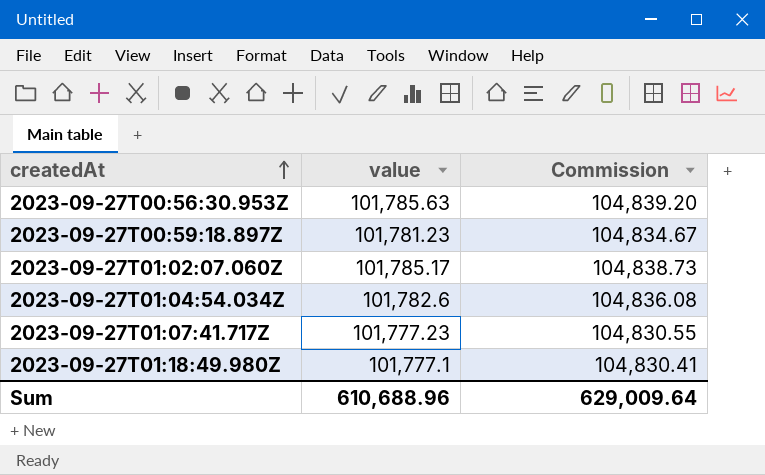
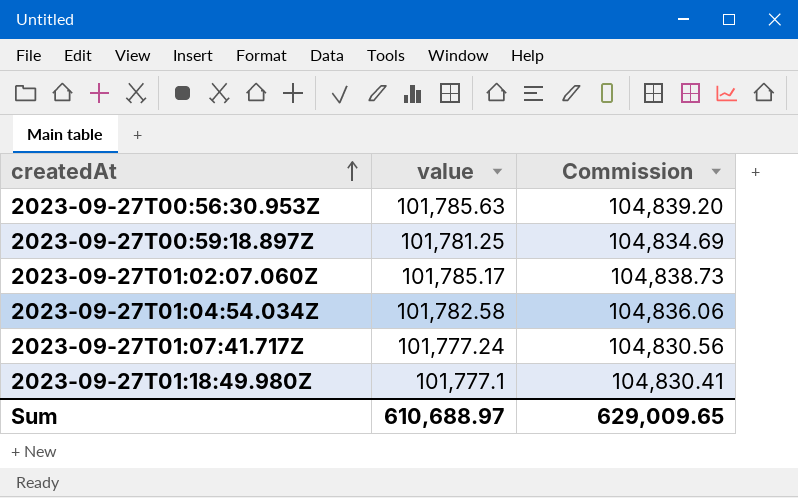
2023-09-27T00:59:18.897Z | value: 101,781.23 -> 101,781.25
2023-09-27T00:59:18.897Z | Commission: 104,834.67 -> 104,834.69
2023-09-27T01:04:54.034Z | value: 101,782.6 -> 101,782.58
2023-09-27T01:04:54.034Z | Commission: 104,836.08 -> 104,836.06
2023-09-27T01:07:41.717Z | value: 101,777.23 -> 101,777.24
2023-09-27T01:07:41.717Z | Commission: 104,830.55 -> 104,830.56
Sum | value: 610,688.96 -> 610,688.97
Sum | Commission: 629,009.64 -> 629,009.65

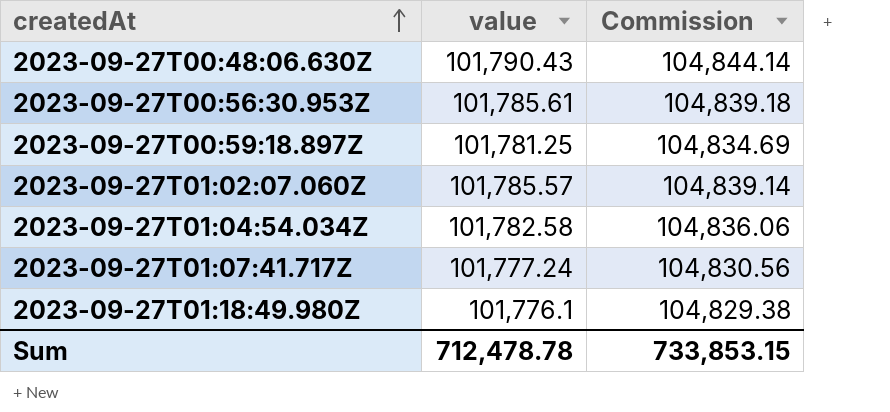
row 2023-09-27T00:48:06.630Z: none -> 101,790.43 | 104,844.14
2023-09-27T00:56:30.953Z | value: 101,785.63 -> 101,785.61
2023-09-27T00:56:30.953Z | Commission: 104,839.20 -> 104,839.18
2023-09-27T01:02:07.060Z | value: 101,785.17 -> 101,785.57
2023-09-27T01:02:07.060Z | Commission: 104,838.73 -> 104,839.14
2023-09-27T01:18:49.980Z | value: 101,777.1 -> 101,776.1
2023-09-27T01:18:49.980Z | Commission: 104,830.41 -> 104,829.38
Sum | value: 610,688.97 -> 712,478.78
Sum | Commission: 629,009.65 -> 733,853.15

